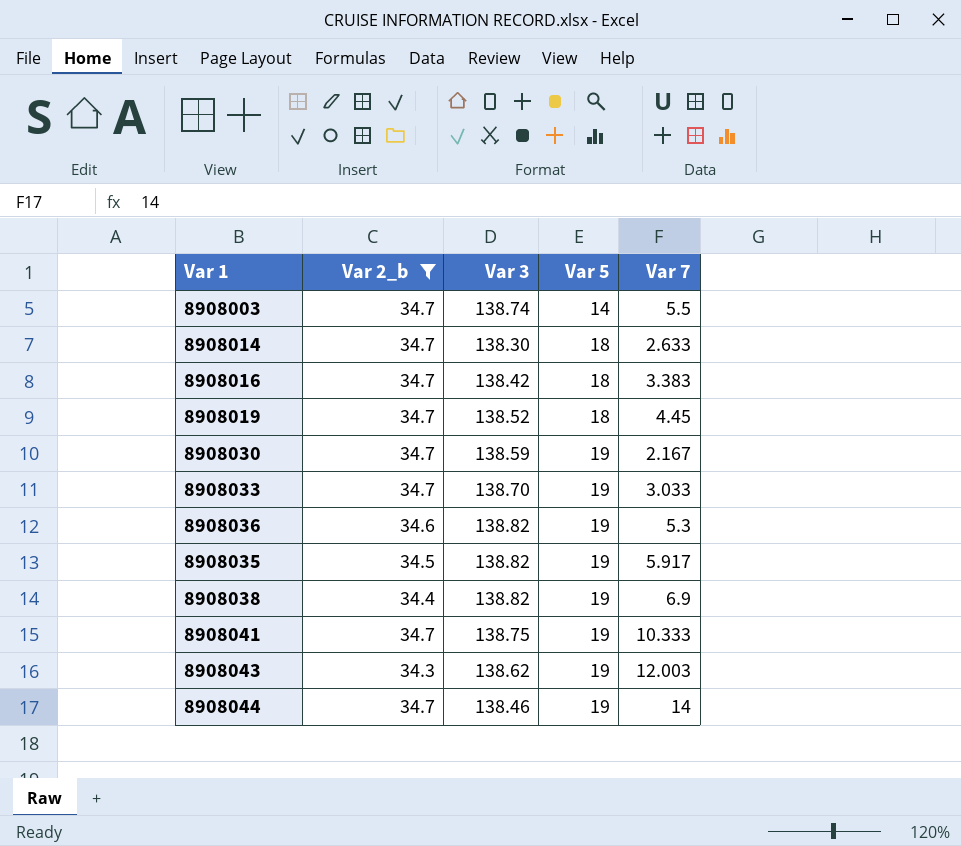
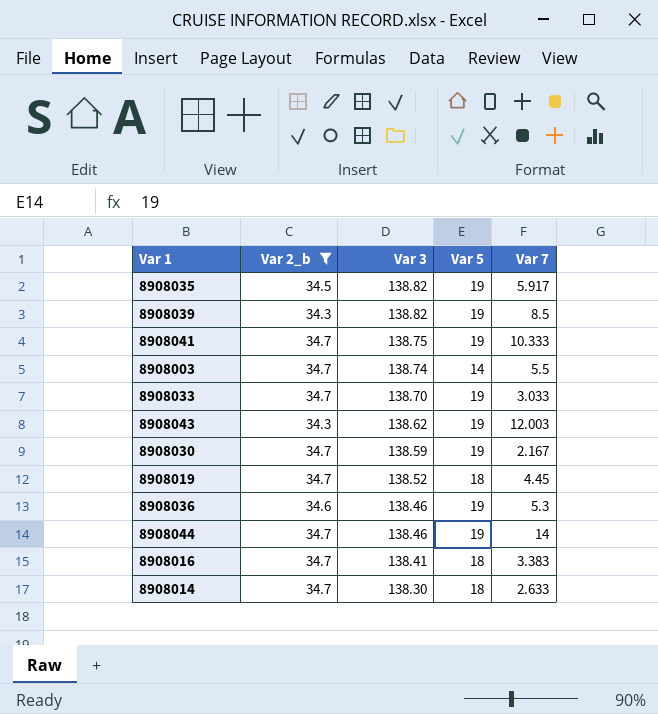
row order: Var 5 ascending -> Var 3 descending
row 8908038: 34.4 | 138.82 | 19 | 6.9 -> none
row 8908039: none -> 34.3 | 138.82 | 19 | 8.5
8908036 | Var 3: 138.82 -> 138.46
8908016 | Var 3: 138.42 -> 138.41

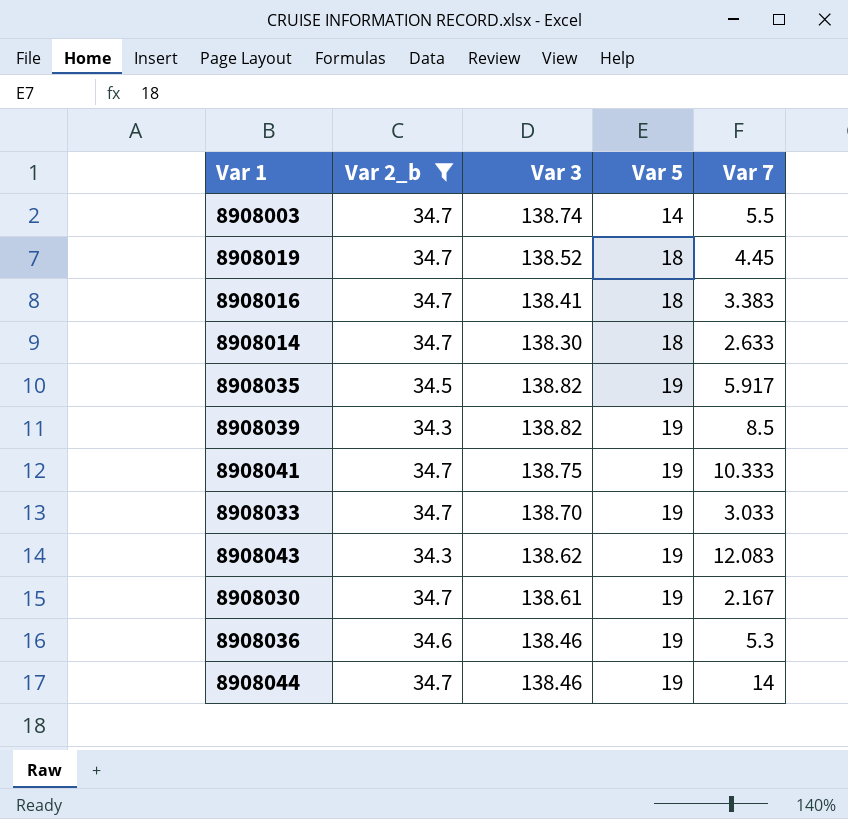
row order: Var 3 descending -> Var 5 ascending
8908043 | Var 7: 12.003 -> 12.083
8908030 | Var 3: 138.59 -> 138.61

